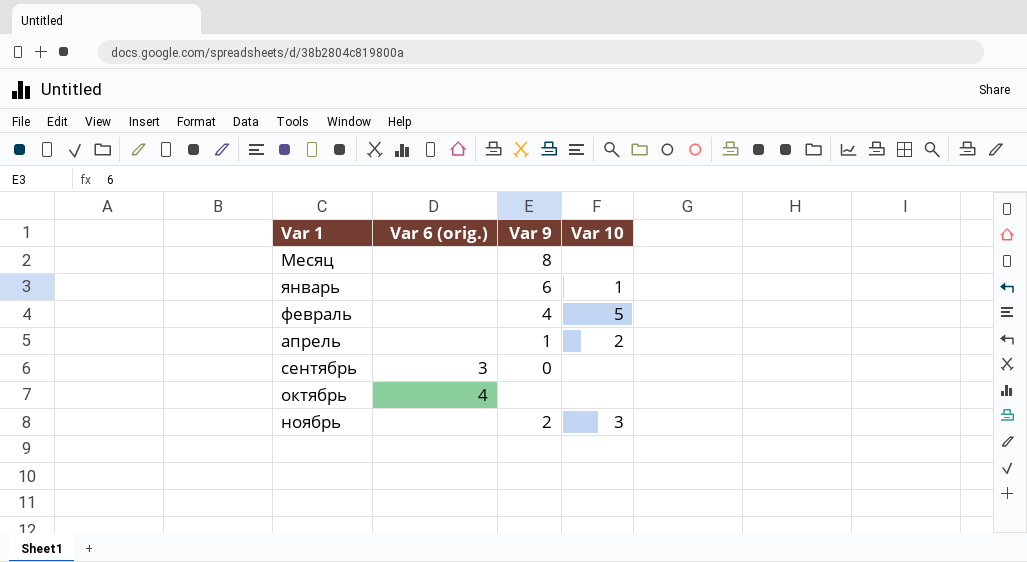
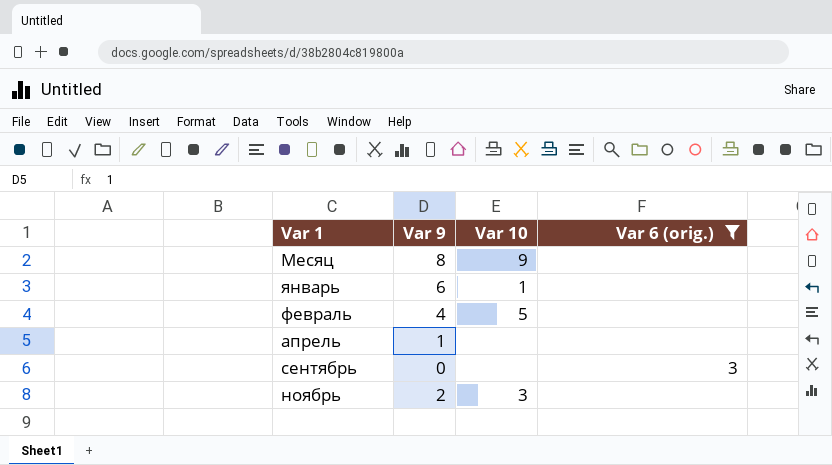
filter: none -> Var 6 (orig.) != 4
column Var 6 (orig.) | position: 2 -> 4
Месяц | Var 10: none -> 9
апрель | Var 10: 2 -> none

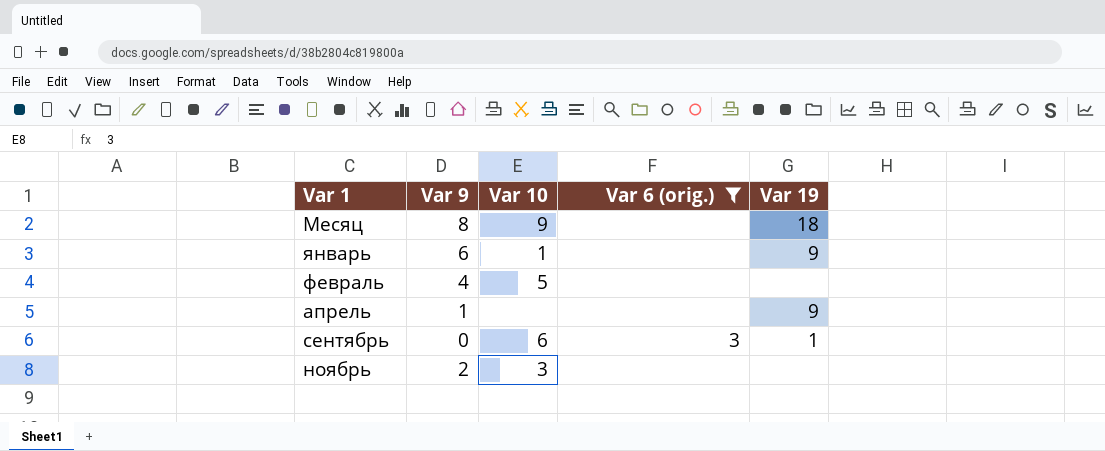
column Var 19 | position: none -> 5
сентябрь | Var 10: none -> 6

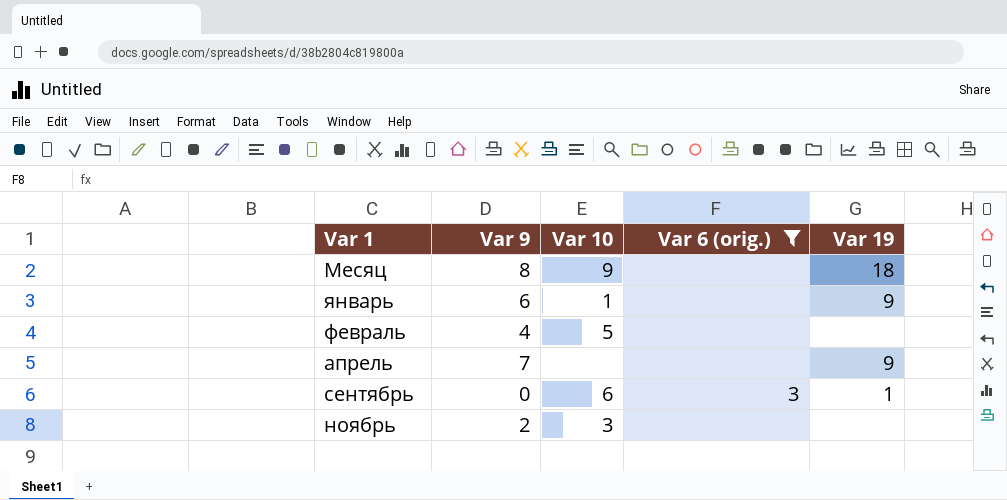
апрель | Var 9: 1 -> 7

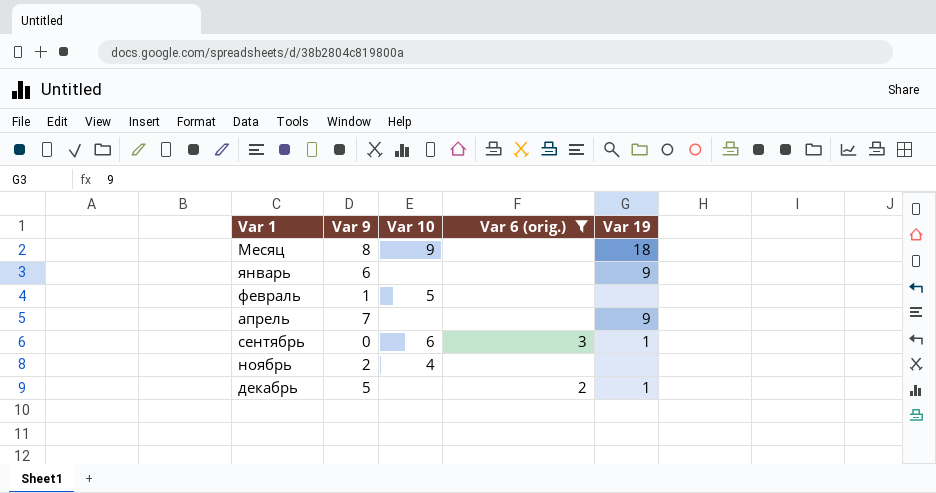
январь | Var 10: 1 -> none
февраль | Var 9: 4 -> 1
ноябрь | Var 10: 3 -> 4
row декабрь: none -> 5 | none | 2 | 1

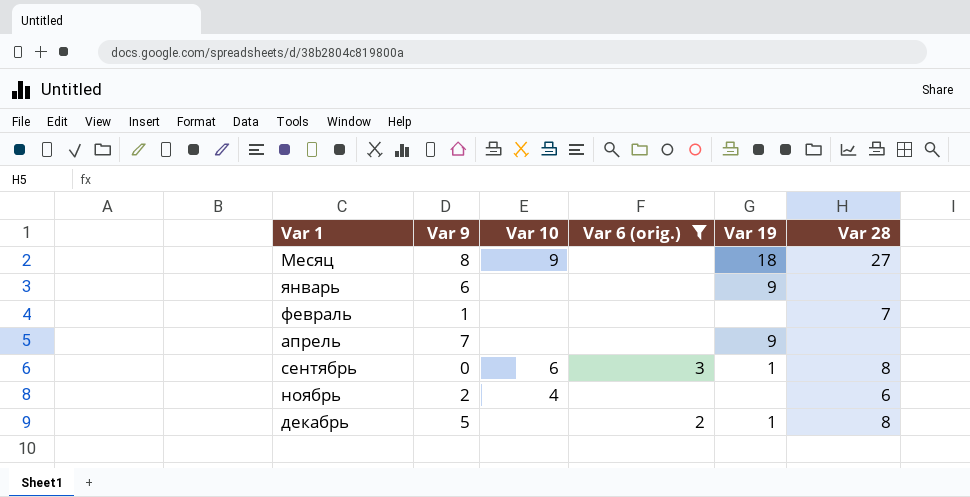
column Var 28 | position: none -> 6
февраль | Var 10: 5 -> none

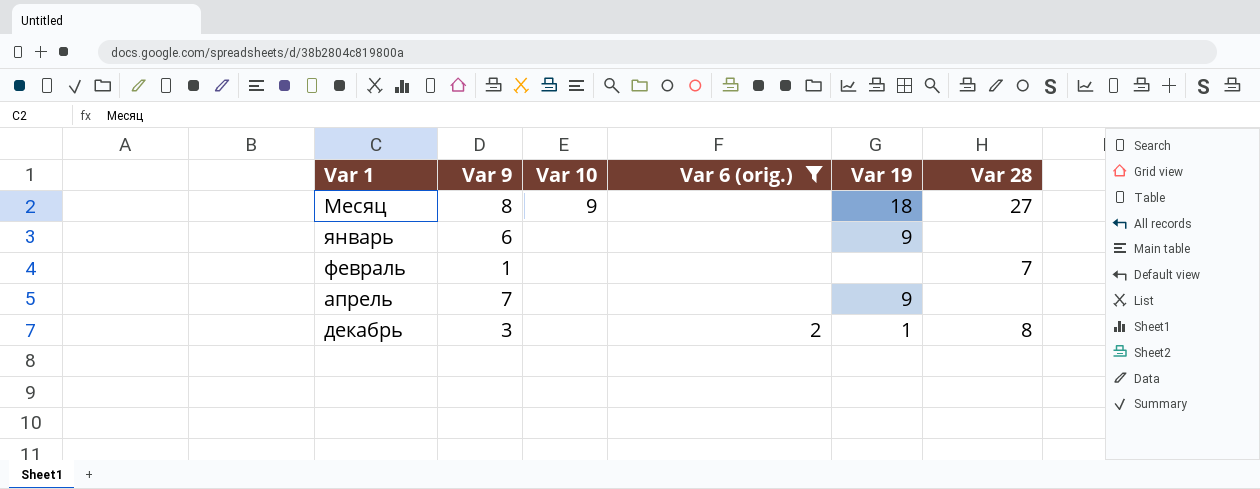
row сентябрь: 0 | 6 | 3 | 1 | 8 -> none
row ноябрь: 2 | 4 | none | none | 6 -> none
декабрь | Var 9: 5 -> 3

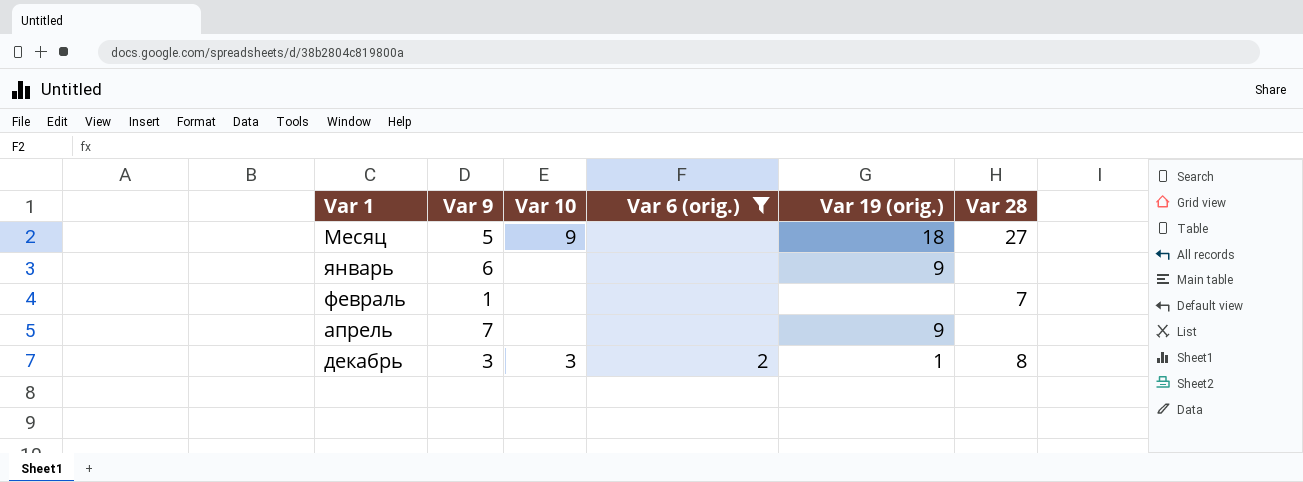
column name: Var 19 -> Var 19 (orig.)
Месяц | Var 9: 8 -> 5
декабрь | Var 10: none -> 3

